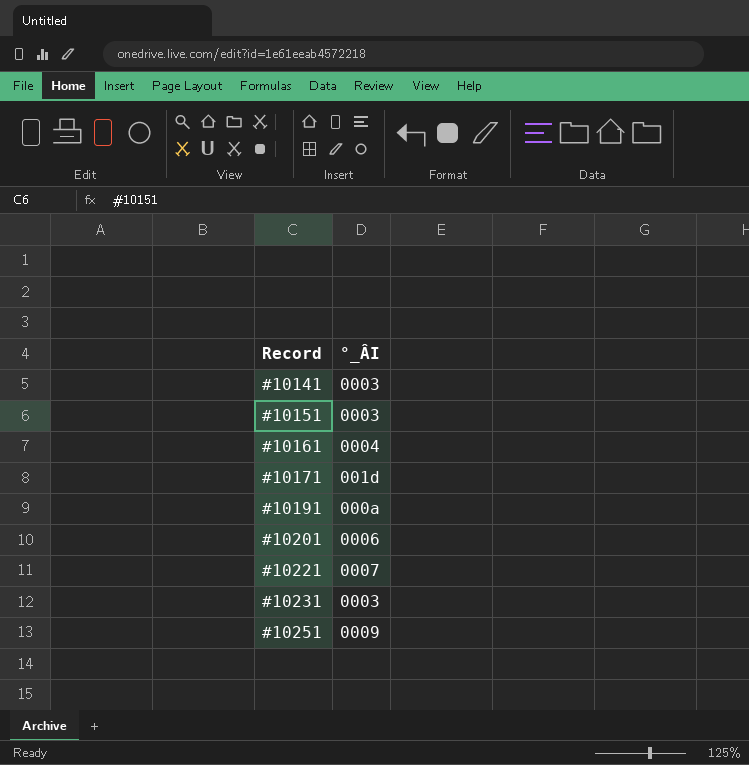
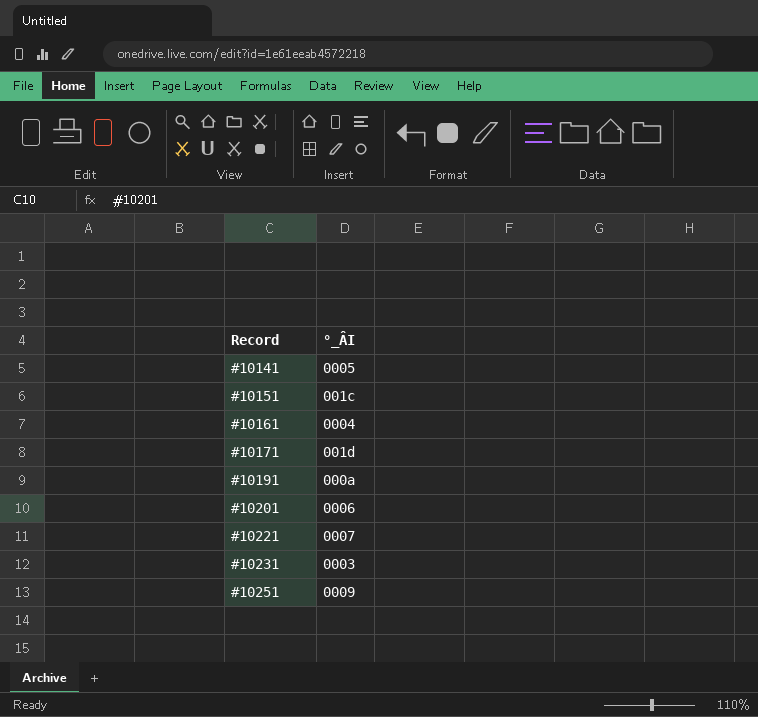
#10141 | °_ÂI: 0003 -> 0005
#10151 | °_ÂI: 0003 -> 001c

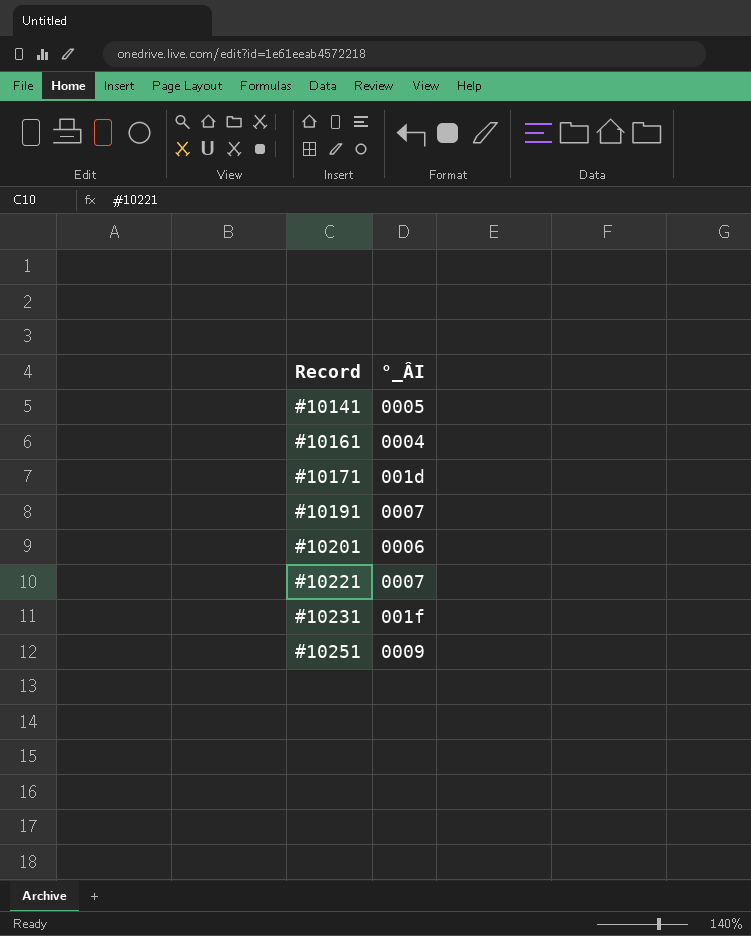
row #10151: 001c -> none
#10191 | °_ÂI: 000a -> 0007
#10231 | °_ÂI: 0003 -> 001f

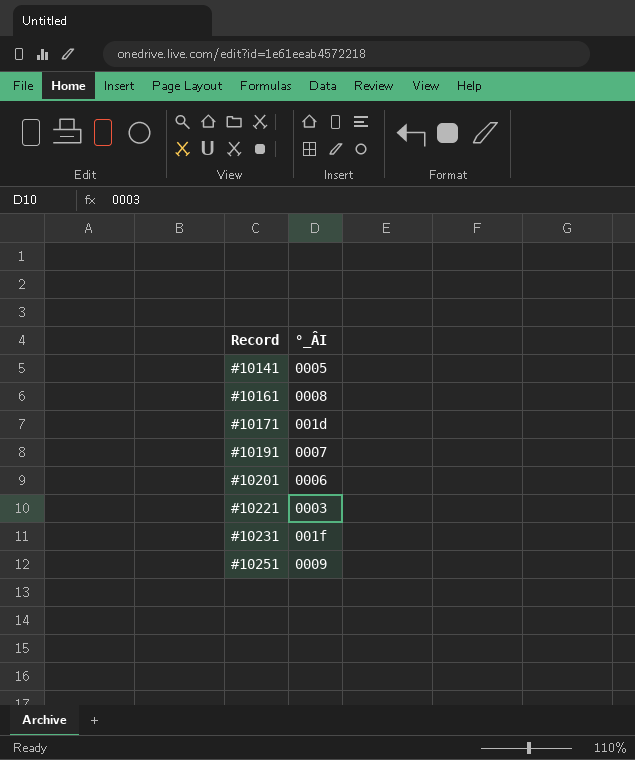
#10161 | °_ÂI: 0004 -> 0008
#10221 | °_ÂI: 0007 -> 0003

